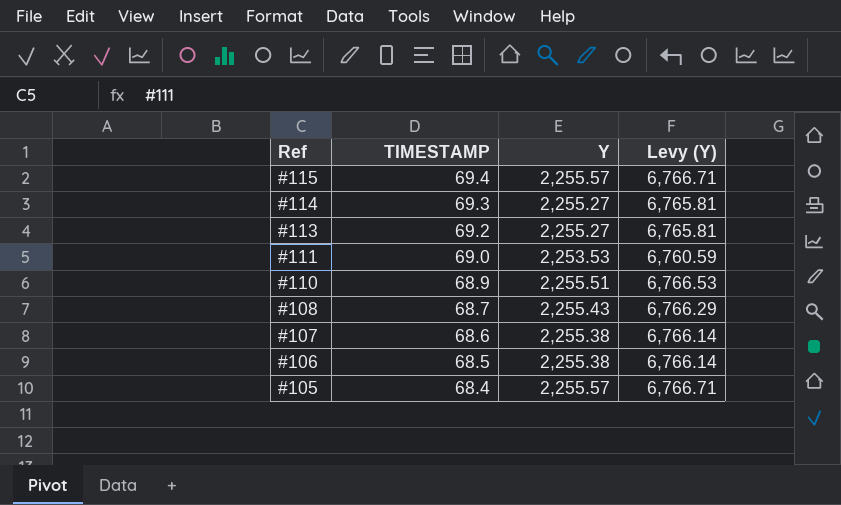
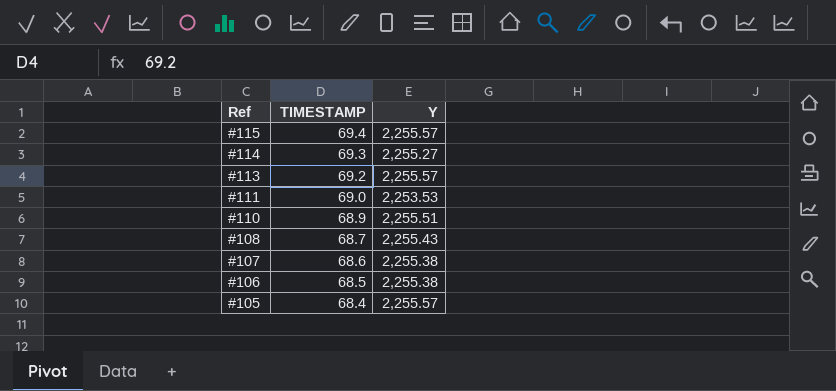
column Levy (Y) | formula: [Y] * 3 -> none
#113 | Y: 2,255.27 -> 2,255.57

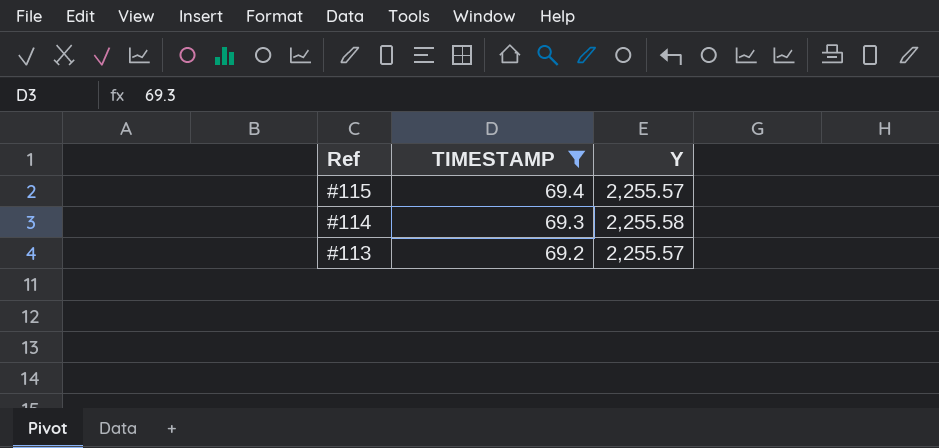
filter: none -> TIMESTAMP >= 69.2
#114 | Y: 2,255.27 -> 2,255.58

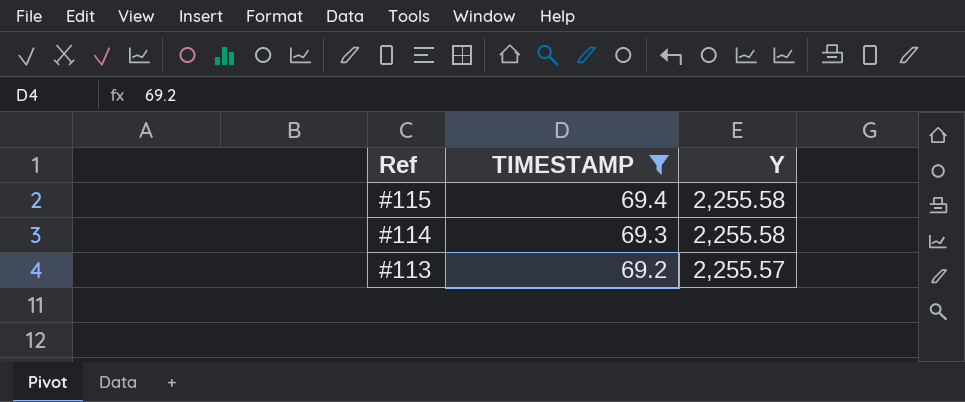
#115 | Y: 2,255.57 -> 2,255.58

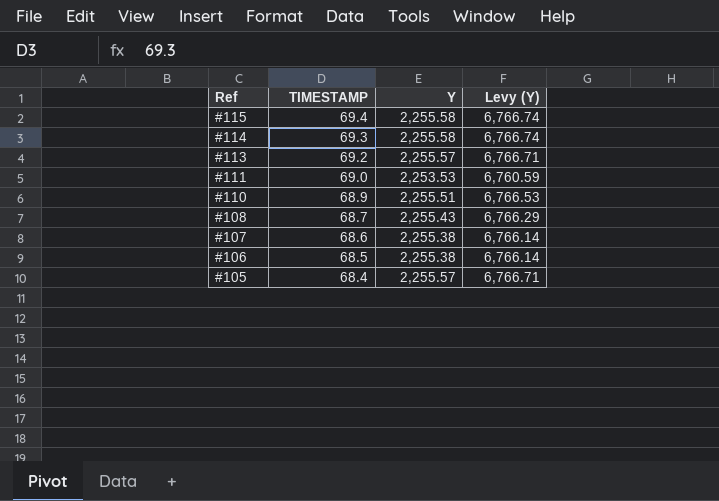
filter: TIMESTAMP >= 69.2 -> none
column Levy (Y) | formula: none -> [Y] * 3

